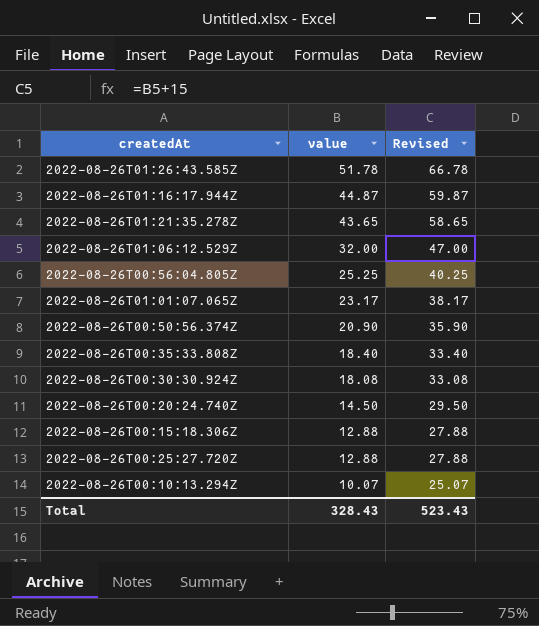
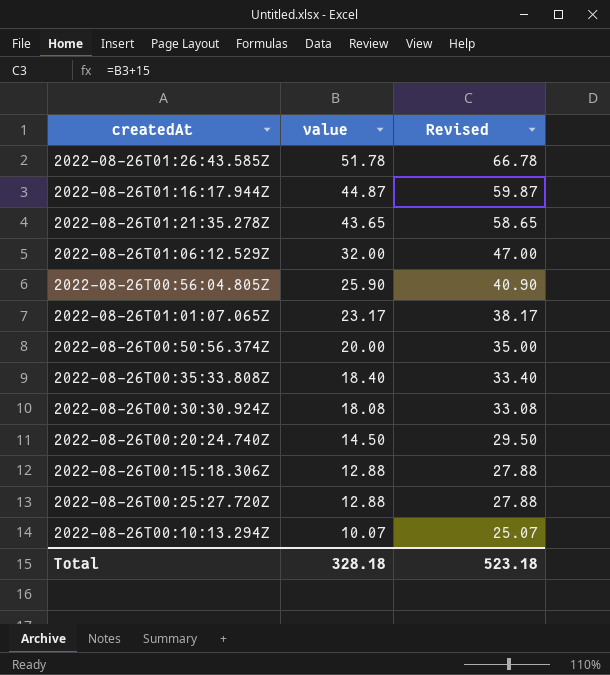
2022-08-26T00:56:04.805Z | value: 25.25 -> 25.90
2022-08-26T00:56:04.805Z | Revised: 40.25 -> 40.90
2022-08-26T00:50:56.374Z | value: 20.90 -> 20.00
2022-08-26T00:50:56.374Z | Revised: 35.90 -> 35.00
Total | value: 328.43 -> 328.18
Total | Revised: 523.43 -> 523.18

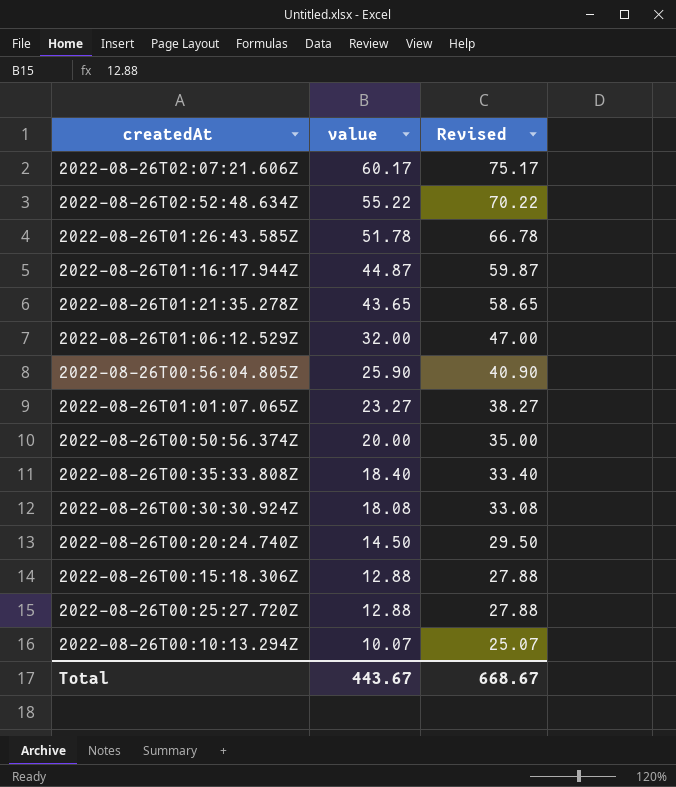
row 2022-08-26T02:07:21.606Z: none -> 60.17 | 75.17
row 2022-08-26T02:52:48.634Z: none -> 55.22 | 70.22
2022-08-26T01:01:07.065Z | value: 23.17 -> 23.27
2022-08-26T01:01:07.065Z | Revised: 38.17 -> 38.27
Total | value: 328.18 -> 443.67
Total | Revised: 523.18 -> 668.67

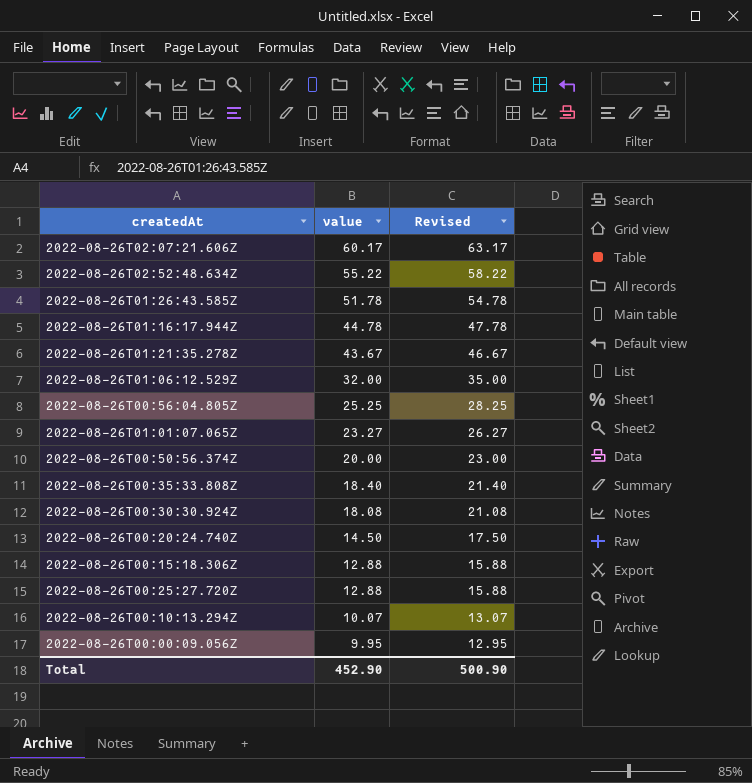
column Revised | formula: [value] + 15 -> [value] + 3
2022-08-26T01:16:17.944Z | value: 44.87 -> 44.78
2022-08-26T01:21:35.278Z | value: 43.65 -> 43.67
2022-08-26T00:56:04.805Z | value: 25.90 -> 25.25
row 2022-08-26T00:00:09.056Z: none -> 9.95 | 12.95
Total | value: 443.67 -> 452.90
Total | Revised: 668.67 -> 500.90

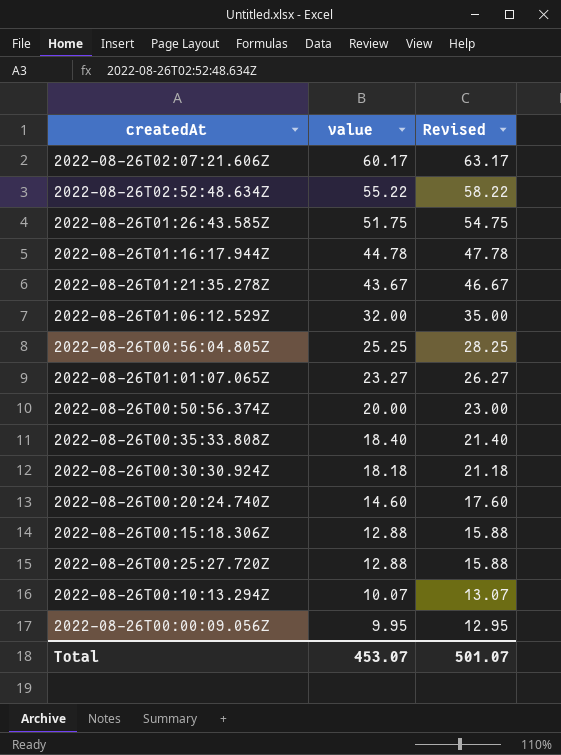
2022-08-26T01:26:43.585Z | value: 51.78 -> 51.75
2022-08-26T01:26:43.585Z | Revised: 54.78 -> 54.75
2022-08-26T00:30:30.924Z | value: 18.08 -> 18.18
2022-08-26T00:30:30.924Z | Revised: 21.08 -> 21.18
2022-08-26T00:20:24.740Z | value: 14.50 -> 14.60
2022-08-26T00:20:24.740Z | Revised: 17.50 -> 17.60
Total | value: 452.90 -> 453.07
Total | Revised: 500.90 -> 501.07

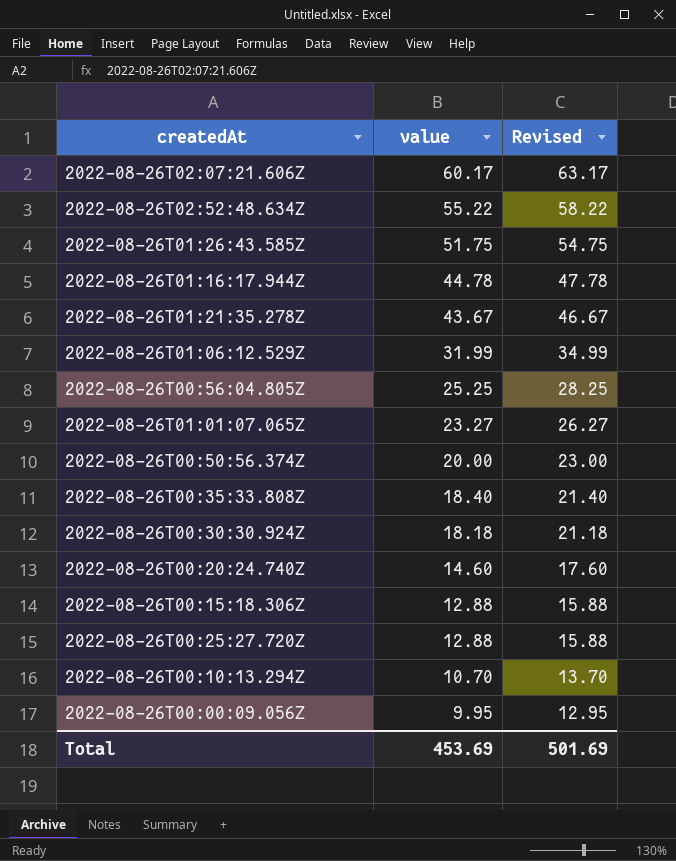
2022-08-26T01:06:12.529Z | value: 32.00 -> 31.99
2022-08-26T01:06:12.529Z | Revised: 35.00 -> 34.99
2022-08-26T00:10:13.294Z | value: 10.07 -> 10.70
2022-08-26T00:10:13.294Z | Revised: 13.07 -> 13.70
Total | value: 453.07 -> 453.69
Total | Revised: 501.07 -> 501.69

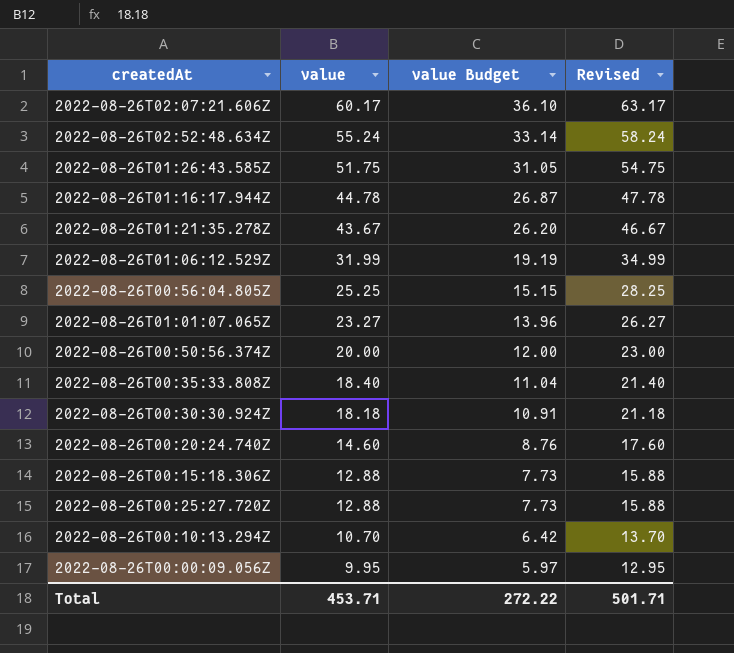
column value Budget | formula: none -> [value] * 0.6
2022-08-26T02:52:48.634Z | value: 55.22 -> 55.24
2022-08-26T02:52:48.634Z | Revised: 58.22 -> 58.24
Total | value: 453.69 -> 453.71
Total | Revised: 501.69 -> 501.71

